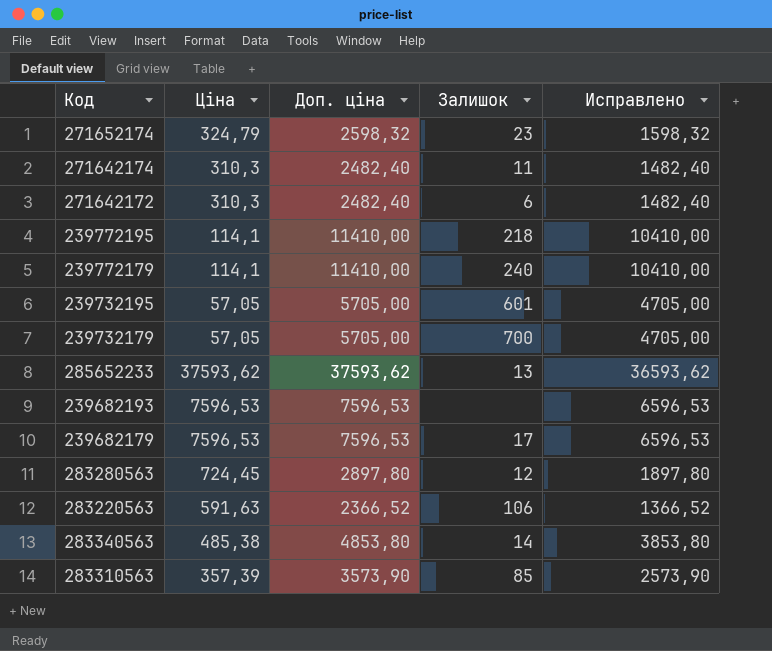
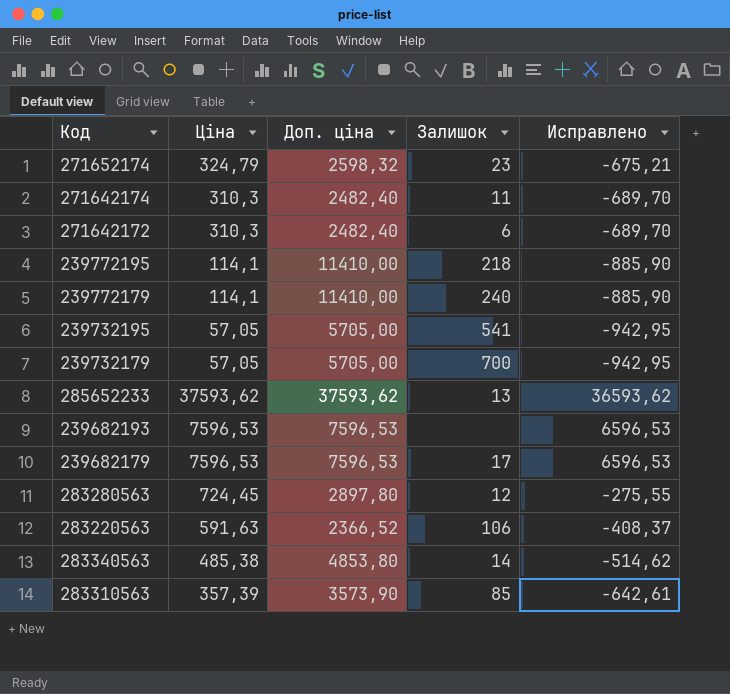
column Исправлено | formula: [Доп. ціна] - 1000 -> [Ціна] - 1000
239732195 | Залишок: 601 -> 541

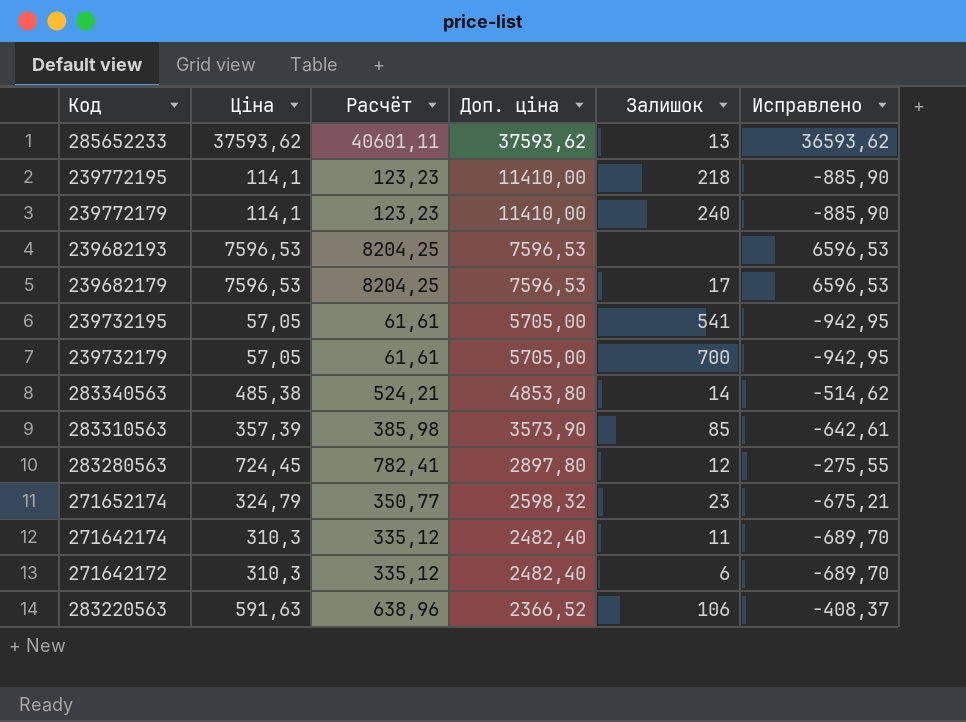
row order: none -> Доп. ціна descending
column Расчёт | formula: none -> [Ціна] * 1,08

